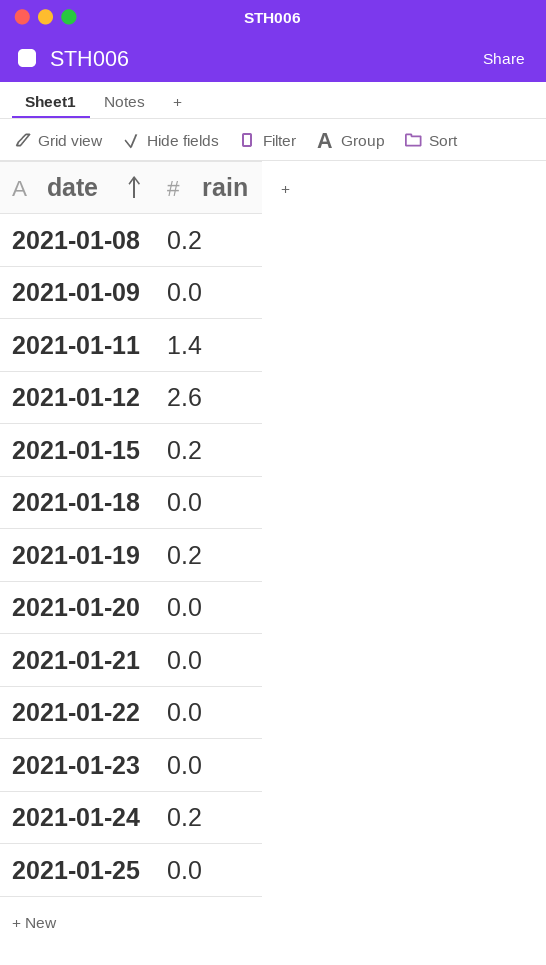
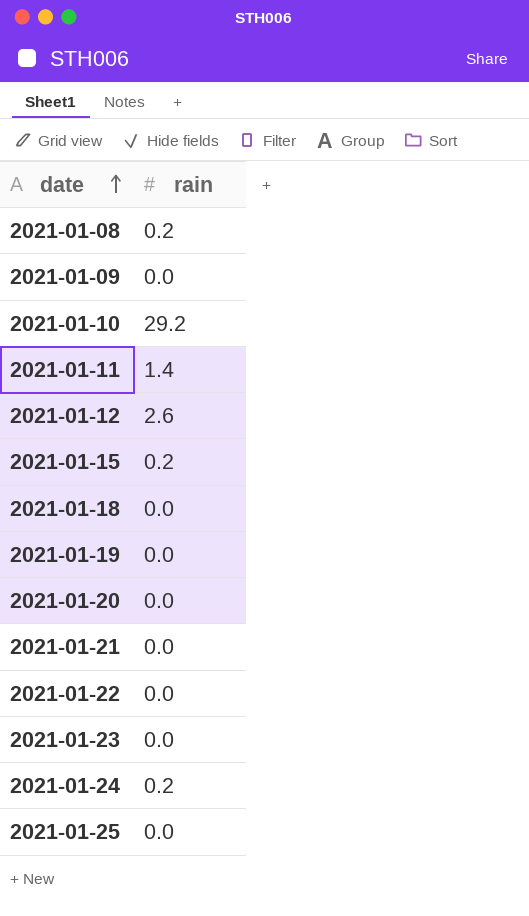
row 2021-01-10: none -> 29.2
2021-01-19 | rain: 0.2 -> 0.0

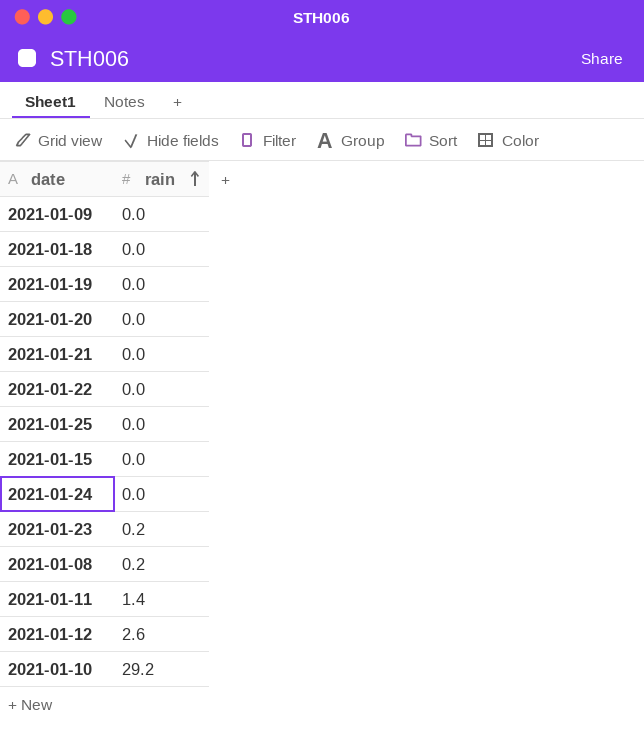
row order: date ascending -> rain ascending
2021-01-15 | rain: 0.2 -> 0.0
2021-01-24 | rain: 0.2 -> 0.0
2021-01-23 | rain: 0.0 -> 0.2

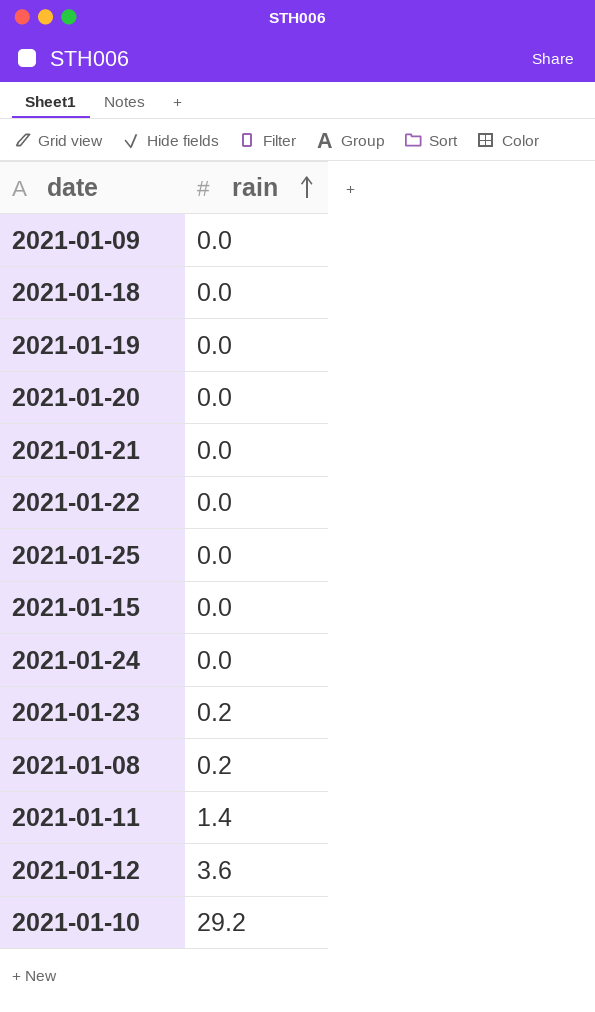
2021-01-12 | rain: 2.6 -> 3.6

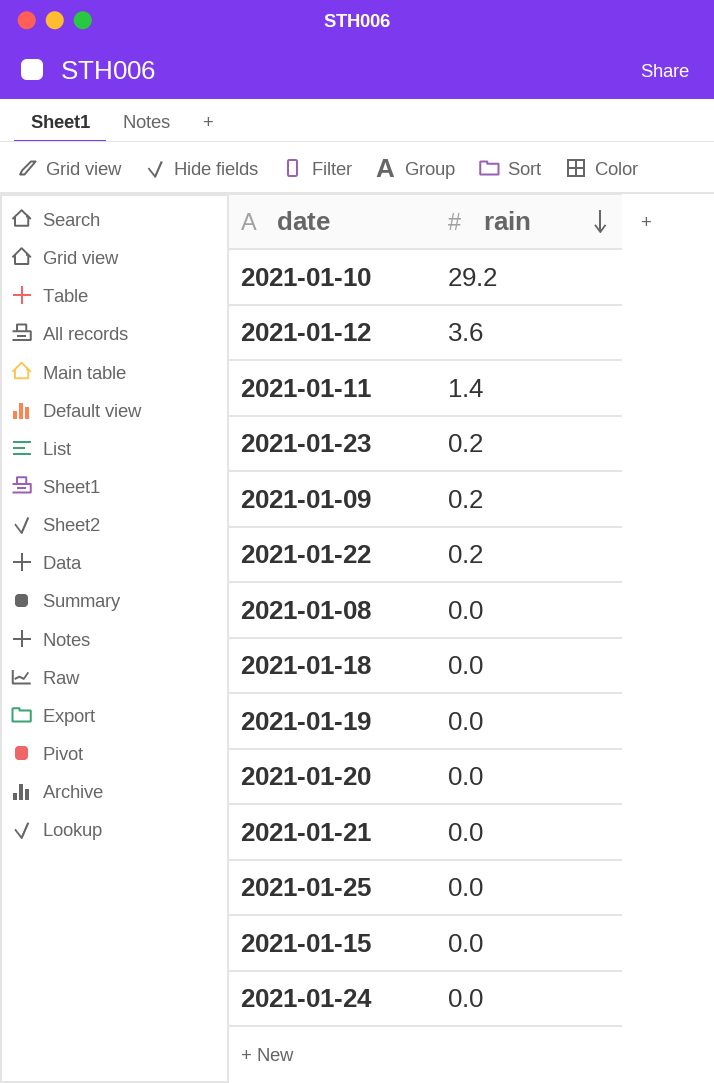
row order: rain ascending -> rain descending
2021-01-09 | rain: 0.0 -> 0.2
2021-01-22 | rain: 0.0 -> 0.2
2021-01-08 | rain: 0.2 -> 0.0

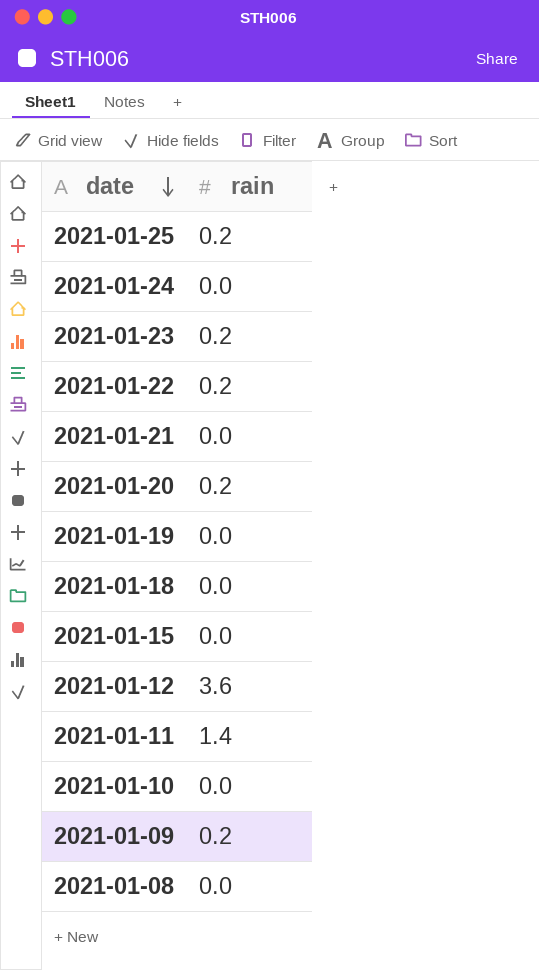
row order: rain descending -> date descending
2021-01-25 | rain: 0.0 -> 0.2
2021-01-20 | rain: 0.0 -> 0.2
2021-01-10 | rain: 29.2 -> 0.0

